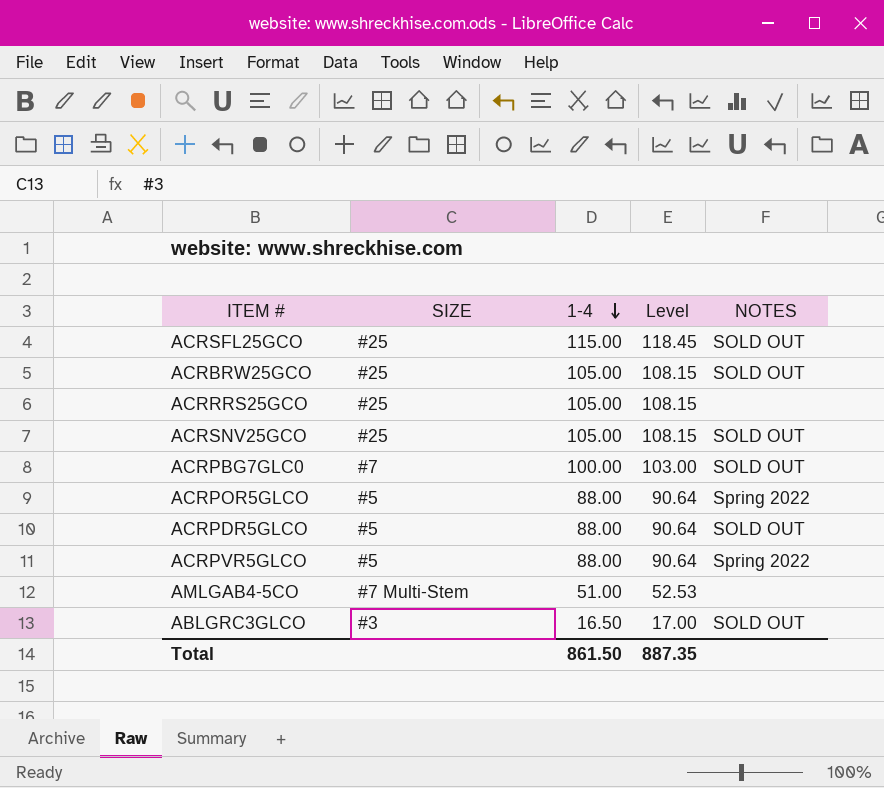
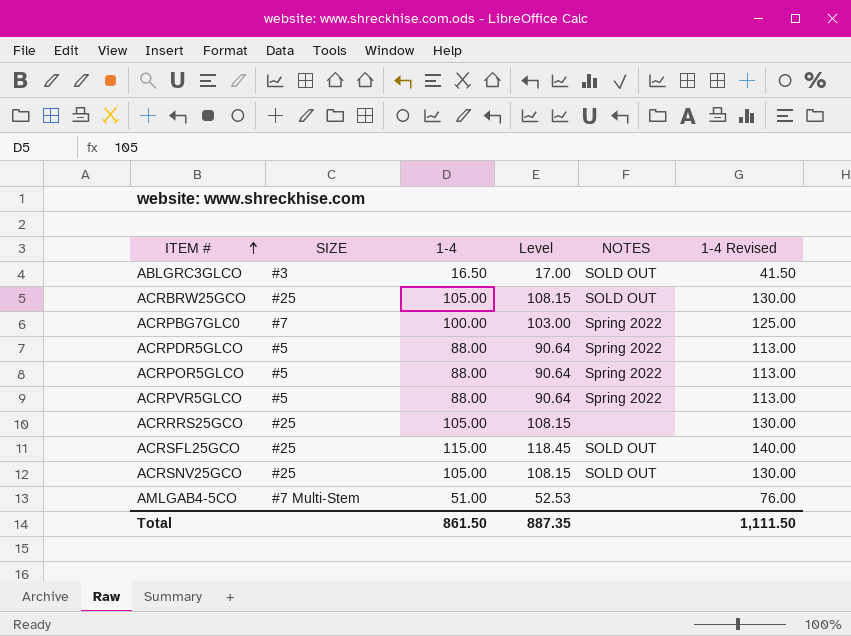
row order: 1-4 descending -> ITEM # ascending
column 1-4 Revised | formula: none -> [1-4] + 25
ACRPBG7GLC0 | NOTES: SOLD OUT -> Spring 2022
ACRPDR5GLCO | NOTES: SOLD OUT -> Spring 2022

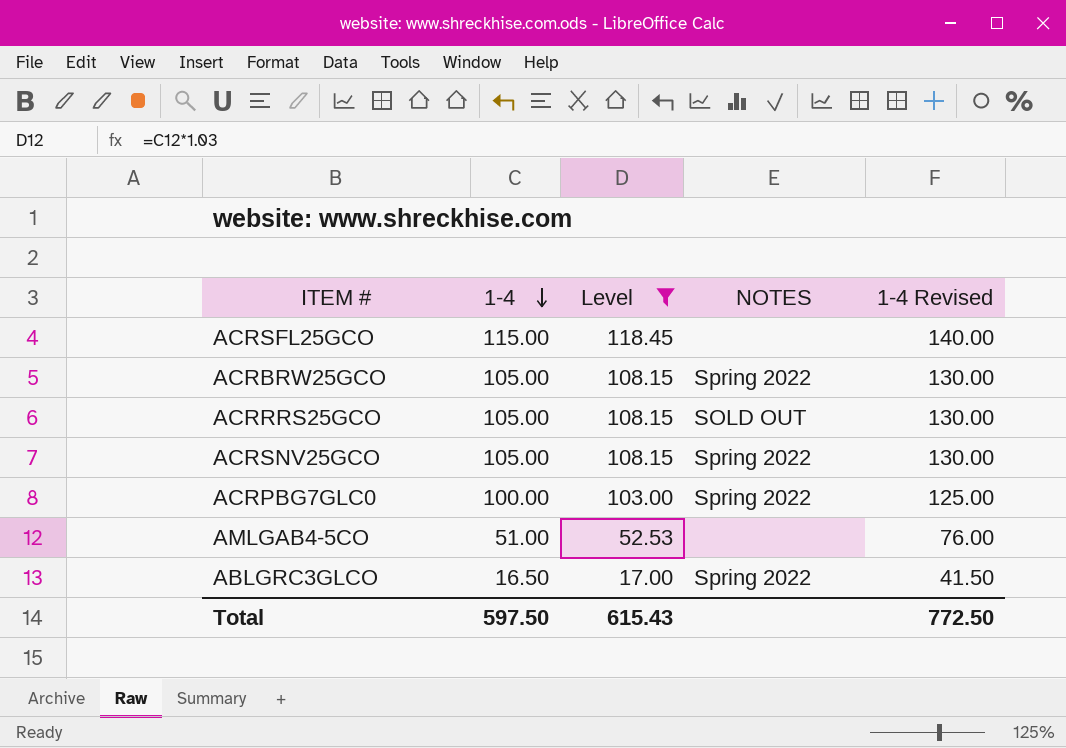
filter: none -> Level != 90.64
row order: ITEM # ascending -> 1-4 descending
column SIZE | position: 2 -> none
ACRSFL25GCO | NOTES: SOLD OUT -> none
ACRBRW25GCO | NOTES: SOLD OUT -> Spring 2022
ACRRRS25GCO | NOTES: none -> SOLD OUT
ACRSNV25GCO | NOTES: SOLD OUT -> Spring 2022
ABLGRC3GLCO | NOTES: SOLD OUT -> Spring 2022
Total | 1-4: 861.50 -> 597.50
Total | Level: 887.35 -> 615.43
Total | 1-4 Revised: 1,111.50 -> 772.50

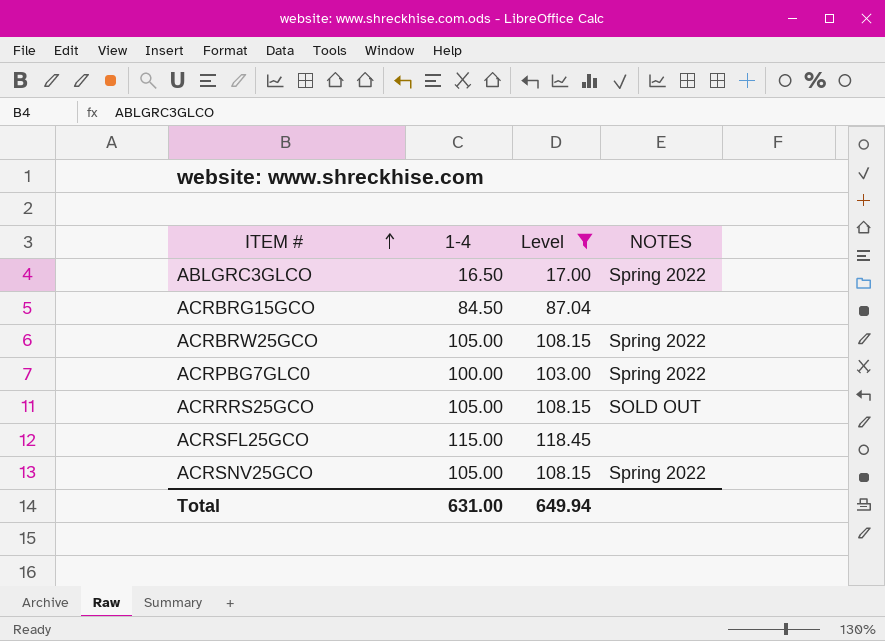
row order: 1-4 descending -> ITEM # ascending
column 1-4 Revised | formula: [1-4] + 25 -> none
row AMLGAB4-5CO: 51.00 | 52.53 | none | 76.00 -> none
row ACRBRG15GCO: none -> 84.50 | 87.04 | none
Total | 1-4: 597.50 -> 631.00
Total | Level: 615.43 -> 649.94

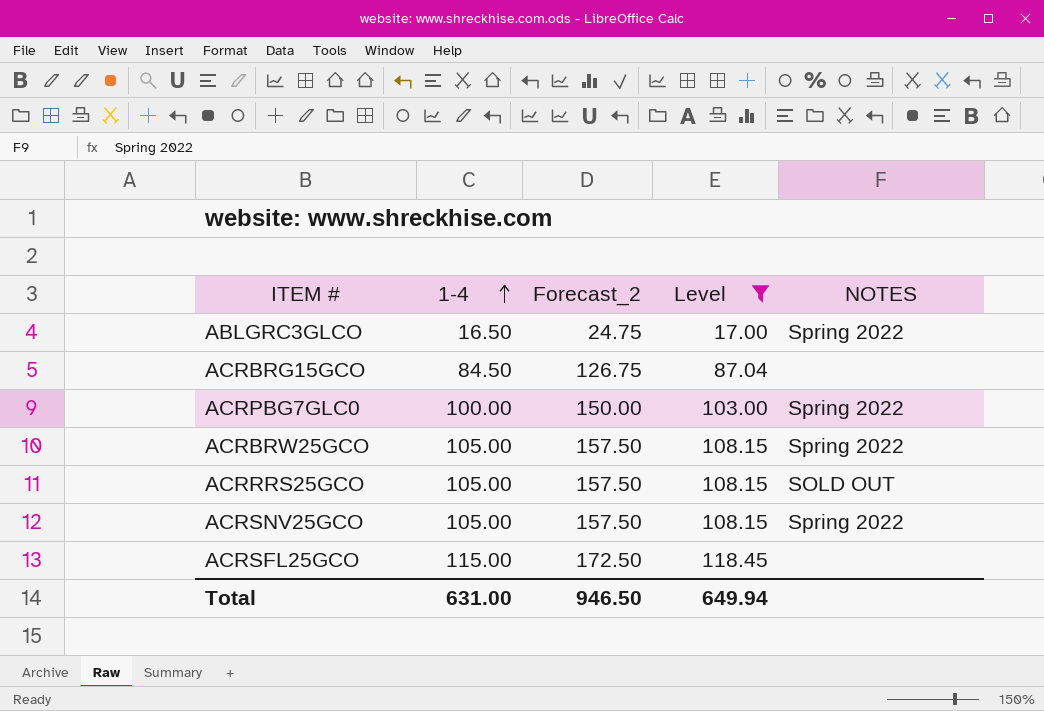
row order: ITEM # ascending -> 1-4 ascending
column Forecast_2 | formula: none -> [1-4] * 1.5

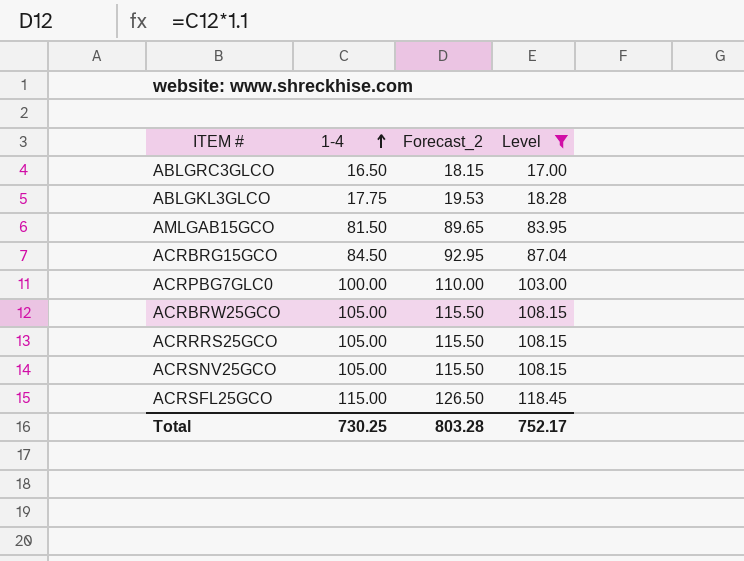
column NOTES | position: 5 -> none
column Forecast_2 | formula: [1-4] * 1.5 -> [1-4] * 1.1
row ABLGKL3GLCO: none -> 17.75 | 19.53 | 18.28
row AMLGAB15GCO: none -> 81.50 | 89.65 | 83.95
Total | 1-4: 631.00 -> 730.25
Total | Forecast_2: 946.50 -> 803.28
Total | Level: 649.94 -> 752.17

